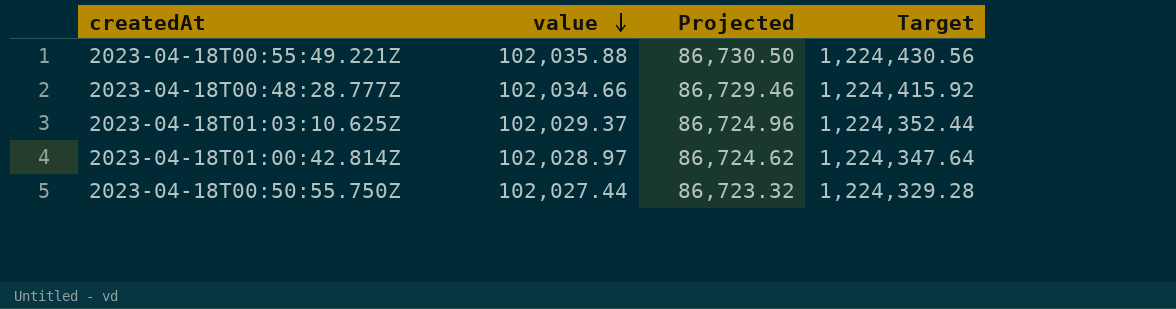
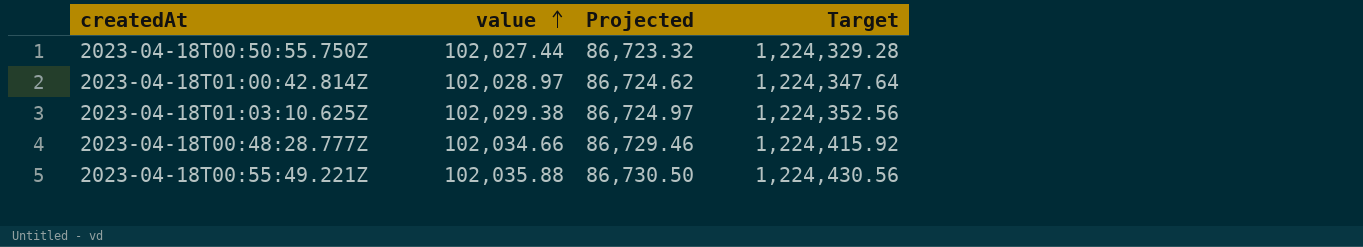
row order: value descending -> value ascending
2023-04-18T01:03:10.625Z | value: 102,029.37 -> 102,029.38
2023-04-18T01:03:10.625Z | Projected: 86,724.96 -> 86,724.97
2023-04-18T01:03:10.625Z | Target: 1,224,352.44 -> 1,224,352.56

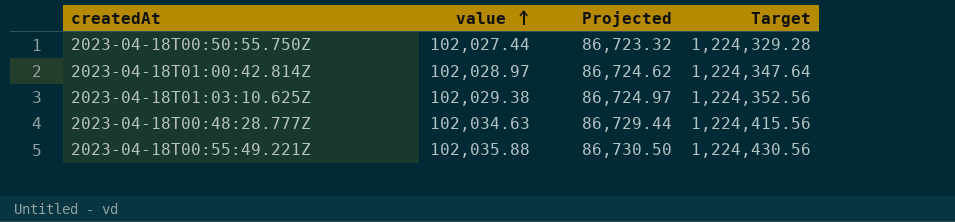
2023-04-18T00:48:28.777Z | value: 102,034.66 -> 102,034.63
2023-04-18T00:48:28.777Z | Projected: 86,729.46 -> 86,729.44
2023-04-18T00:48:28.777Z | Target: 1,224,415.92 -> 1,224,415.56

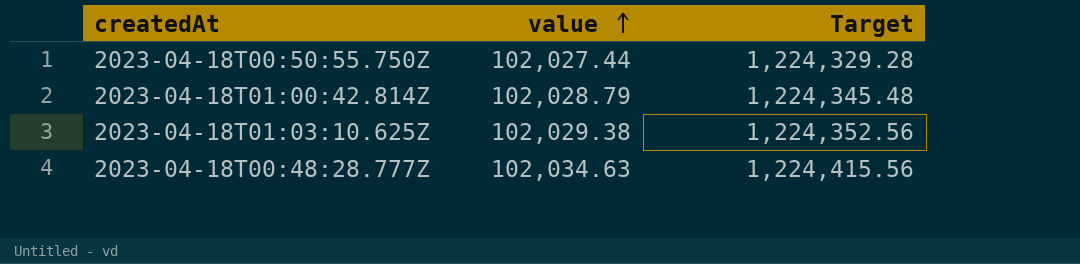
column Projected | formula: [value] * 0.85 -> none
row 2023-04-18T00:55:49.221Z: 102,035.88 | 86,730.50 | 1,224,430.56 -> none
2023-04-18T01:00:42.814Z | value: 102,028.97 -> 102,028.79
2023-04-18T01:00:42.814Z | Target: 1,224,347.64 -> 1,224,345.48

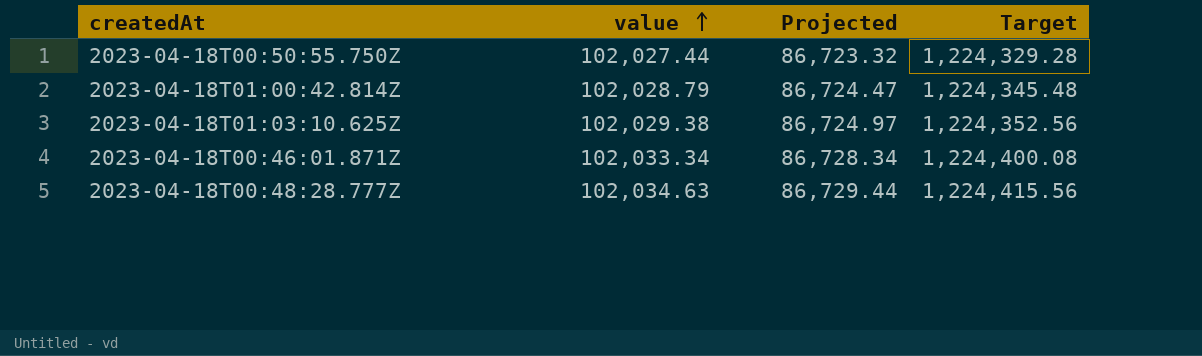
column Projected | formula: none -> [value] * 0.85
row 2023-04-18T00:46:01.871Z: none -> 102,033.34 | 86,728.34 | 1,224,400.08

